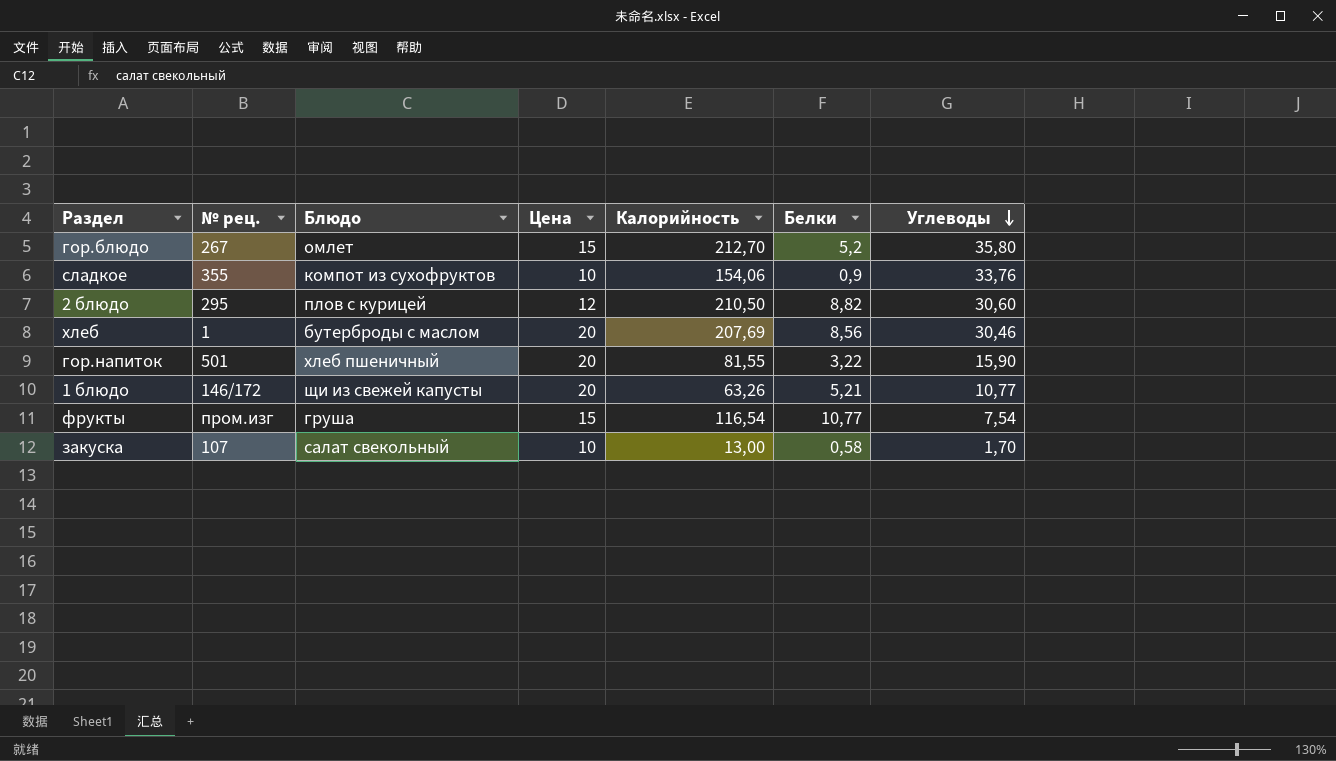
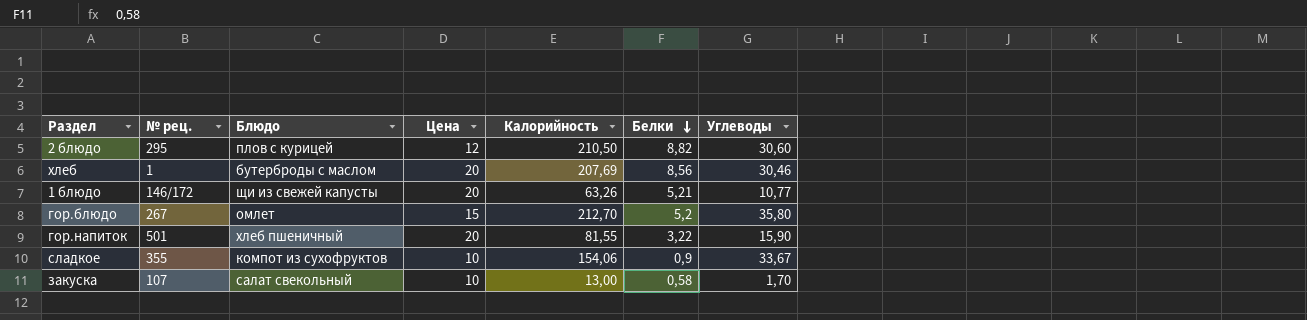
row order: Углеводы descending -> Белки descending
row фрукты: пром.изг | груша | 15 | 116,54 | 10,77 | 7,54 -> none
сладкое | Углеводы: 33,76 -> 33,67

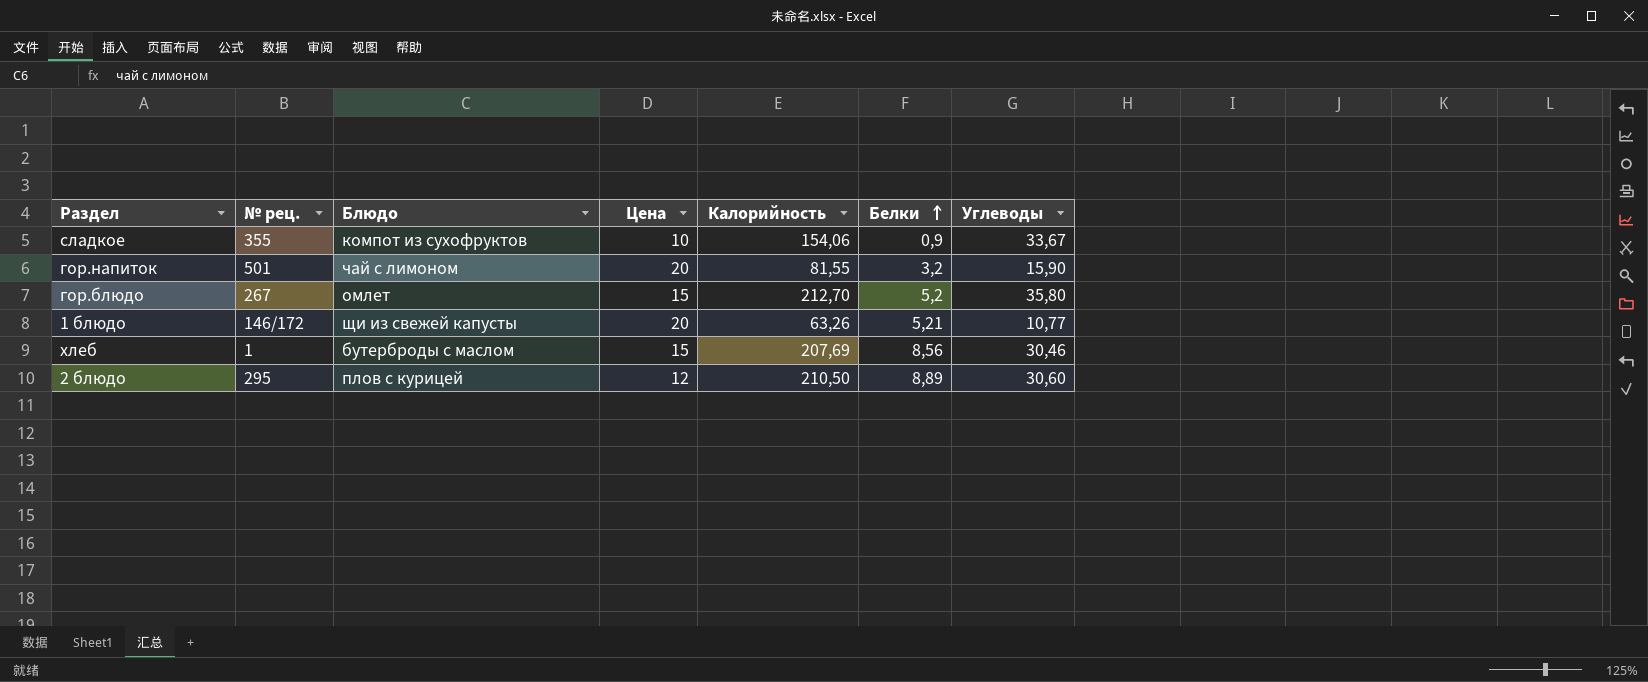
row order: Белки descending -> Белки ascending
row закуска: 107 | салат свекольный | 10 | 13,00 | 0,58 | 1,70 -> none
гор.напиток | Блюдо: хлеб пшеничный -> чай с лимоном
гор.напиток | Белки: 3,22 -> 3,2
хлеб | Цена: 20 -> 15
2 блюдо | Белки: 8,82 -> 8,89

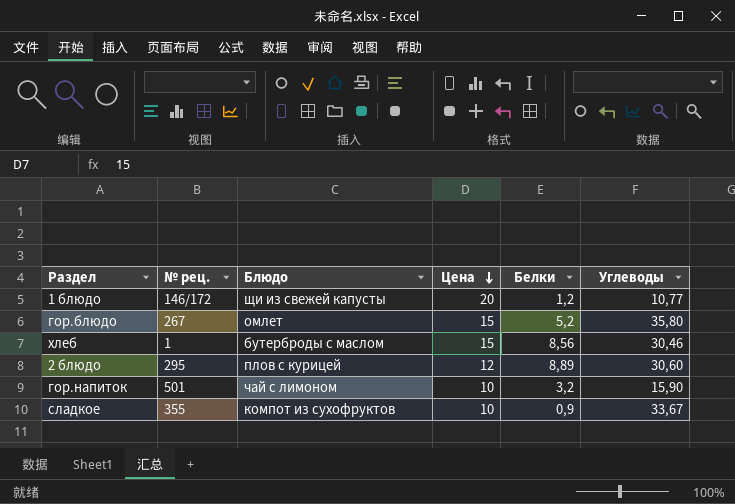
row order: Белки ascending -> Цена descending
column Калорийность | position: 5 -> none
1 блюдо | Белки: 5,21 -> 1,2
гор.напиток | Цена: 20 -> 10

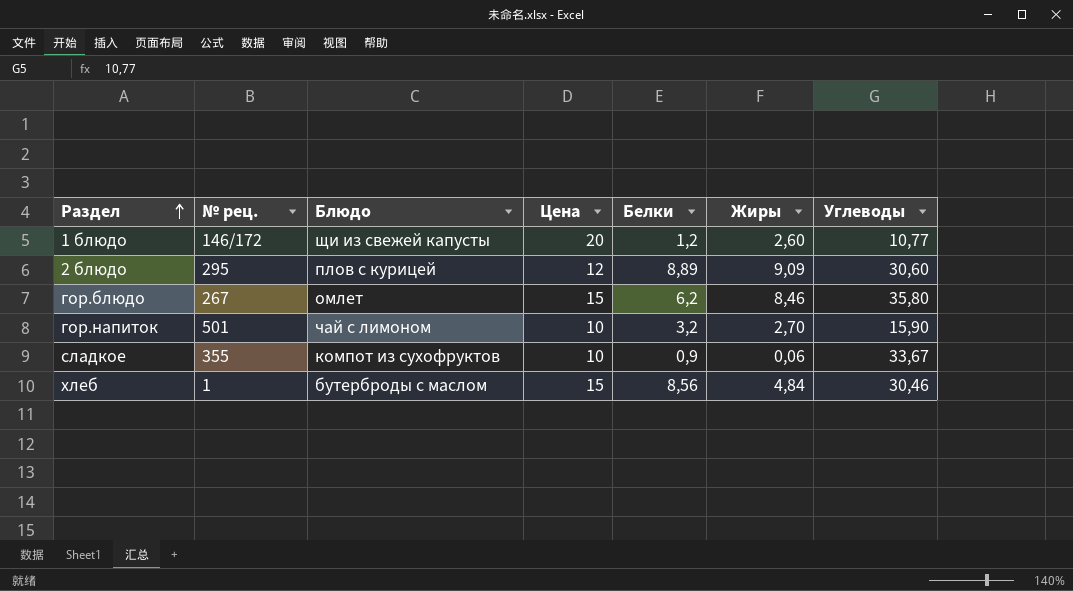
row order: Цена descending -> Раздел ascending
column Жиры | position: none -> 6
гор.блюдо | Белки: 5,2 -> 6,2

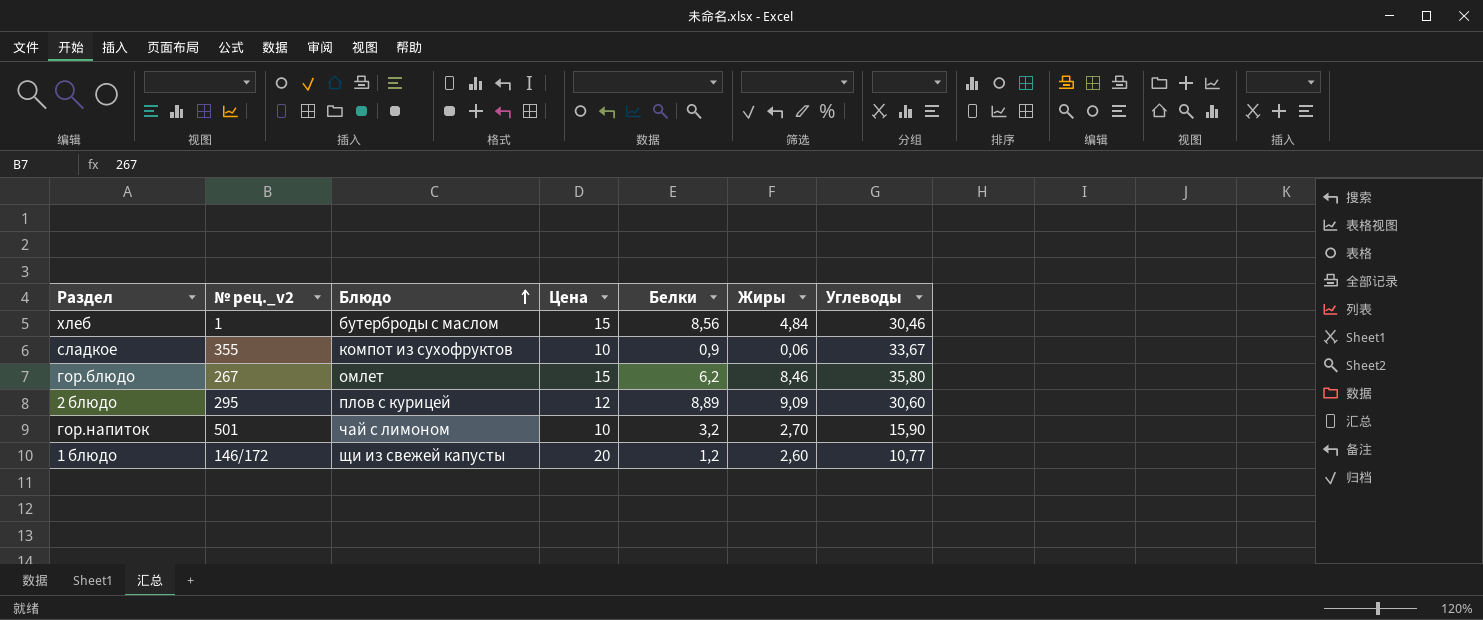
row order: Раздел ascending -> Блюдо ascending
column name: № рец. -> № рец._v2

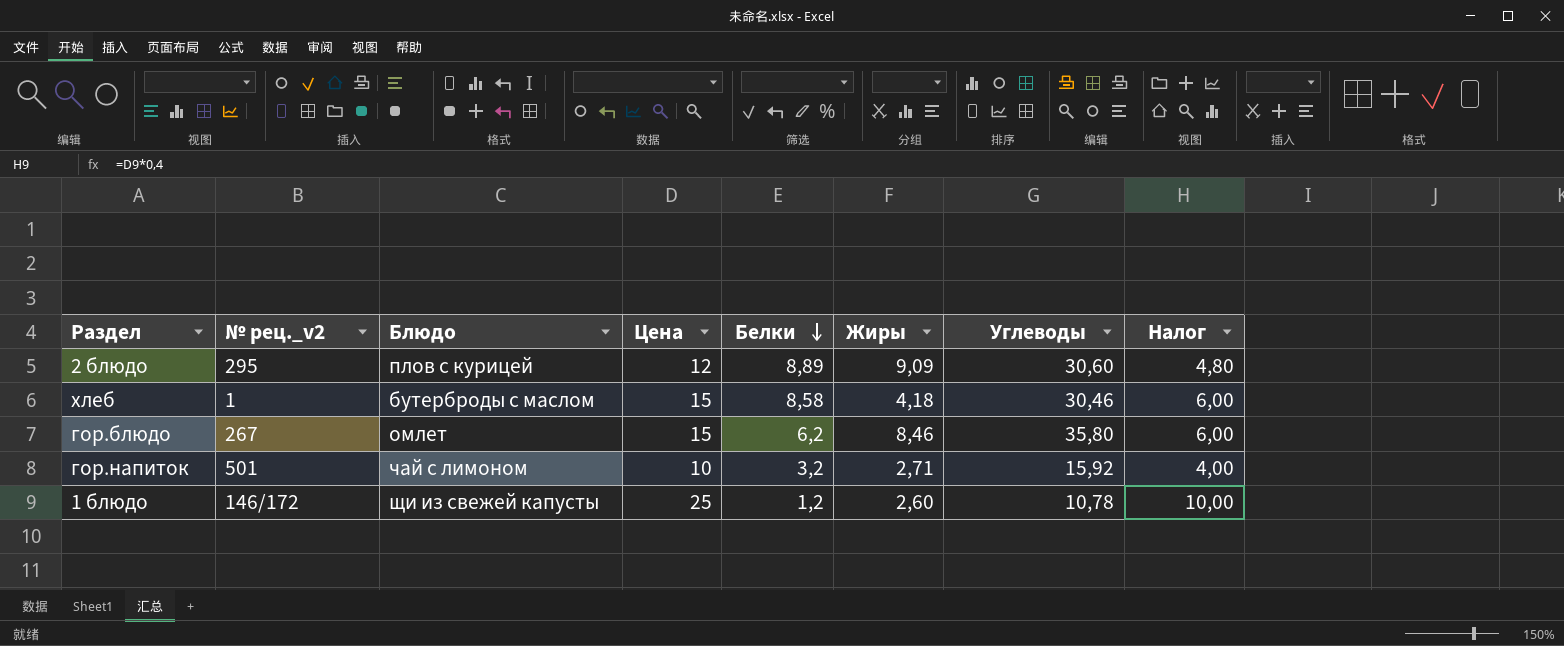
row order: Блюдо ascending -> Белки descending
column Налог | formula: none -> [Цена] * 0,4
row сладкое: 355 | компот из сухофруктов | 10 | 0,9 | 0,06 | 33,67 -> none
хлеб | Белки: 8,56 -> 8,58
хлеб | Жиры: 4,84 -> 4,18
гор.напиток | Жиры: 2,70 -> 2,71
гор.напиток | Углеводы: 15,90 -> 15,92
1 блюдо | Цена: 20 -> 25
1 блюдо | Углеводы: 10,77 -> 10,78

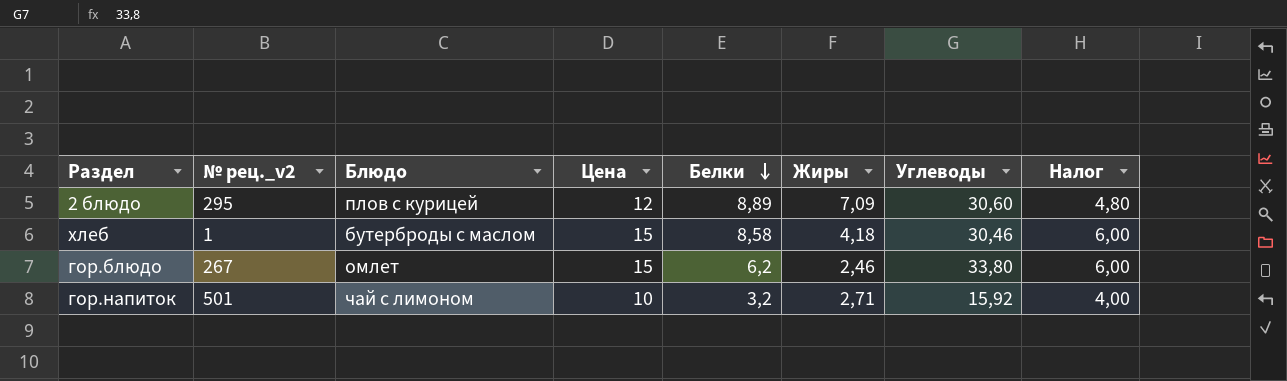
row 1 блюдо: 146/172 | щи из свежей капусты | 25 | 1,2 | 2,60 | 10,78 | 10,00 -> none
2 блюдо | Жиры: 9,09 -> 7,09
гор.блюдо | Жиры: 8,46 -> 2,46
гор.блюдо | Углеводы: 35,80 -> 33,80

